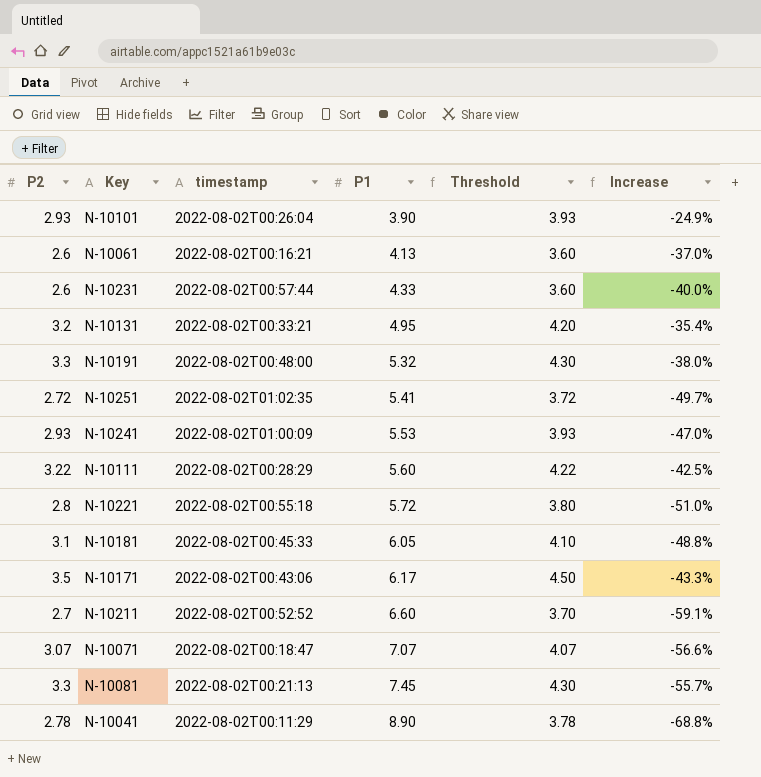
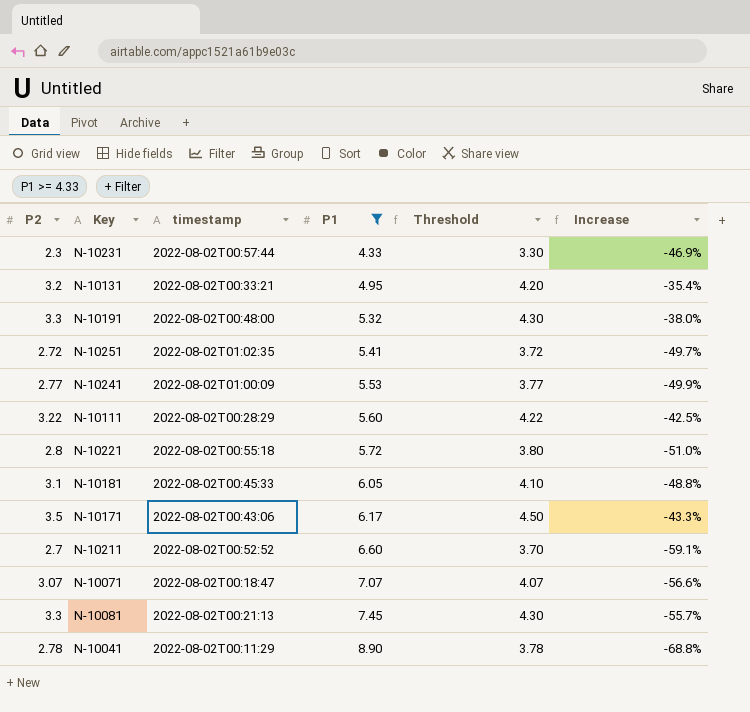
filter: none -> P1 >= 4.33
N-10231 | P2: 2.6 -> 2.3
N-10231 | Threshold: 3.60 -> 3.30
N-10231 | Increase: -40.0% -> -46.9%
N-10241 | P2: 2.93 -> 2.77
N-10241 | Threshold: 3.93 -> 3.77
N-10241 | Increase: -47.0% -> -49.9%

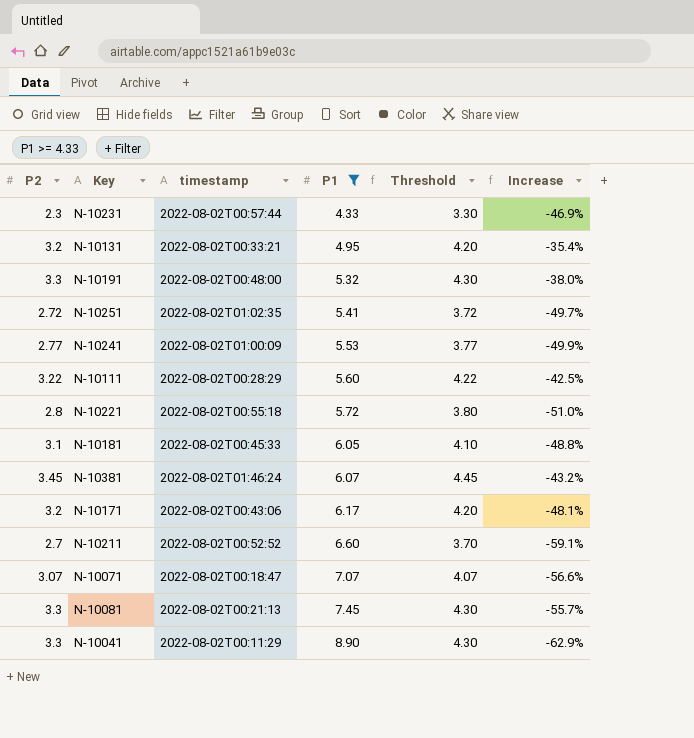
row N-10381: none -> 3.45 | 2022-08-02T01:46:24 | 6.07 | 4.45 | -43.2%
N-10171 | P2: 3.5 -> 3.2
N-10171 | Threshold: 4.50 -> 4.20
N-10171 | Increase: -43.3% -> -48.1%
N-10041 | P2: 2.78 -> 3.3
N-10041 | Threshold: 3.78 -> 4.30
N-10041 | Increase: -68.8% -> -62.9%

